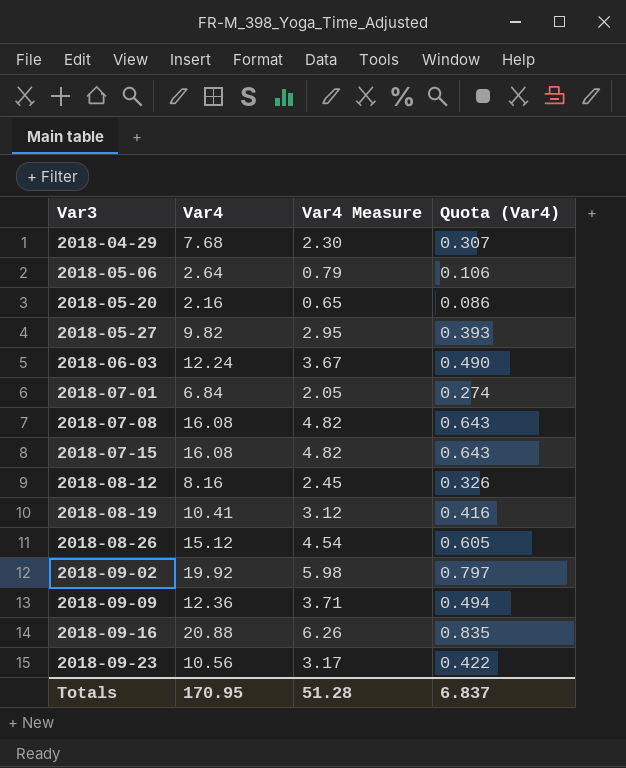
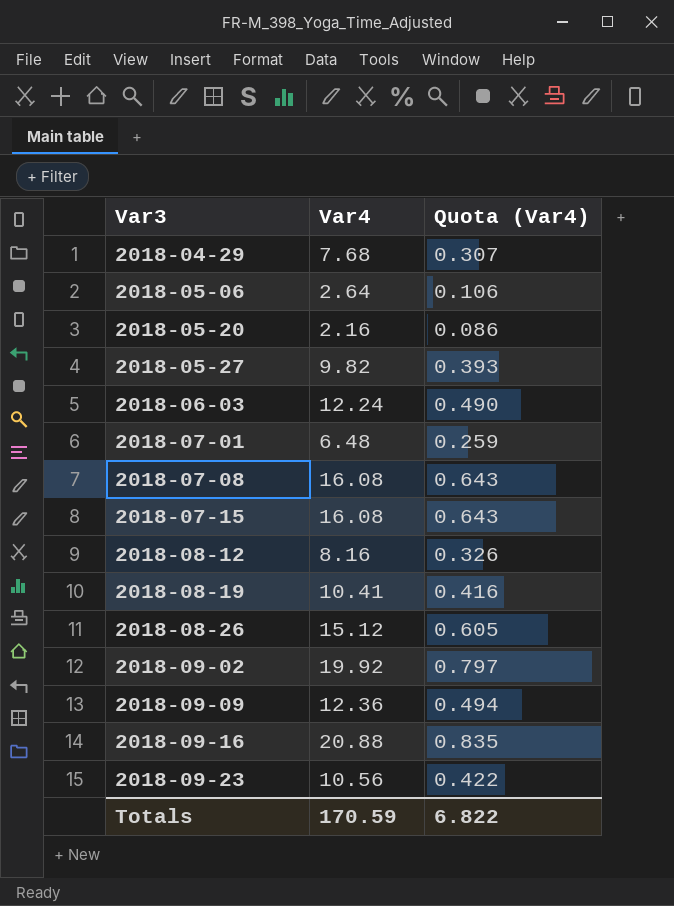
column Var4 Measure | formula: [Var4] * 0.3 -> none
2018-07-01 | Var4: 6.84 -> 6.48
2018-07-01 | Quota (Var4): 0.274 -> 0.259
Totals | Var4: 170.95 -> 170.59
Totals | Quota (Var4): 6.837 -> 6.822

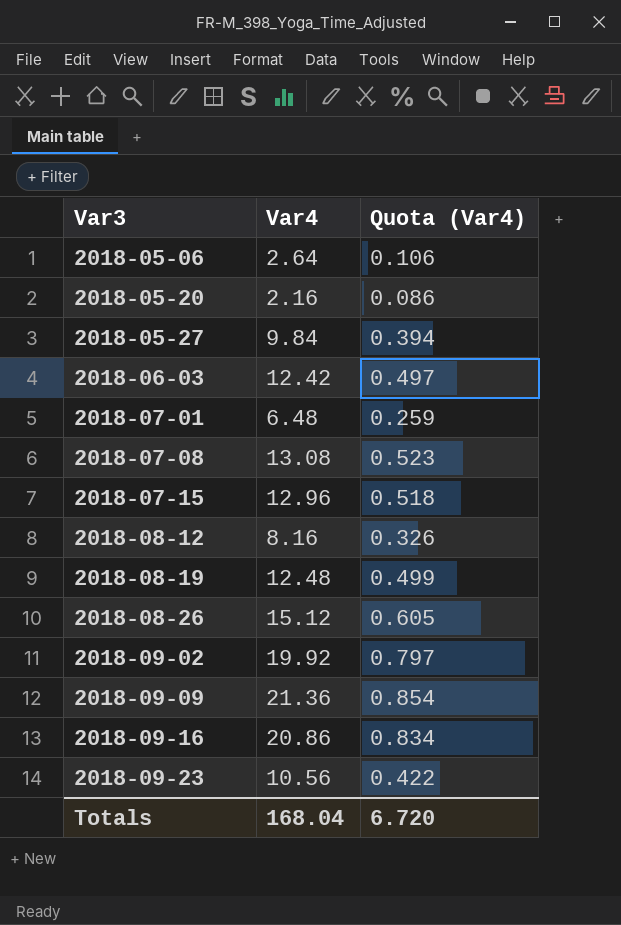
row 2018-04-29: 7.68 | 0.307 -> none
2018-05-27 | Var4: 9.82 -> 9.84
2018-05-27 | Quota (Var4): 0.393 -> 0.394
2018-06-03 | Var4: 12.24 -> 12.42
2018-06-03 | Quota (Var4): 0.490 -> 0.497
2018-07-08 | Var4: 16.08 -> 13.08
2018-07-08 | Quota (Var4): 0.643 -> 0.523
2018-07-15 | Var4: 16.08 -> 12.96
2018-07-15 | Quota (Var4): 0.643 -> 0.518
2018-08-19 | Var4: 10.41 -> 12.48
2018-08-19 | Quota (Var4): 0.416 -> 0.499
2018-09-09 | Var4: 12.36 -> 21.36
2018-09-09 | Quota (Var4): 0.494 -> 0.854
2018-09-16 | Var4: 20.88 -> 20.86
2018-09-16 | Quota (Var4): 0.835 -> 0.834
Totals | Var4: 170.59 -> 168.04
Totals | Quota (Var4): 6.822 -> 6.720

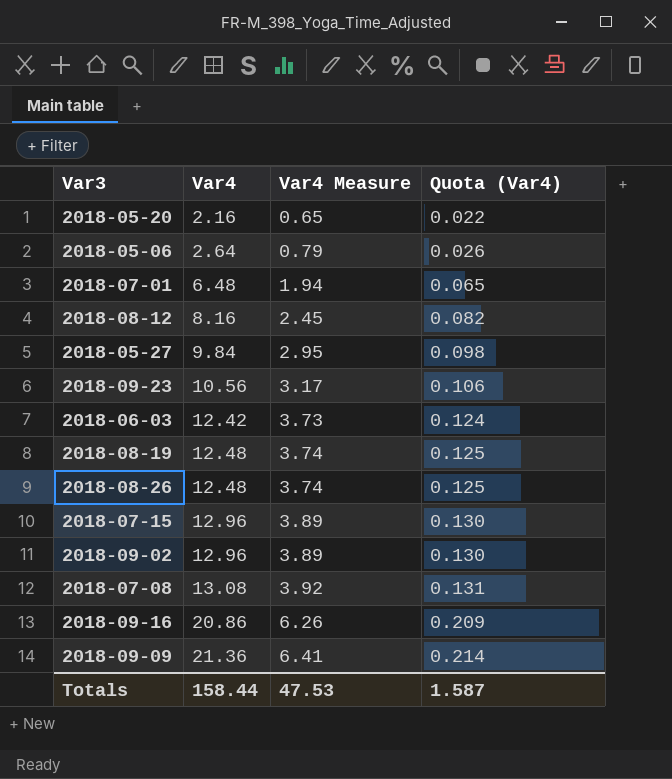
row order: Var3 ascending -> Var4 ascending
column Var4 Measure | formula: none -> [Var4] * 0.3
column Quota (Var4) | formula: [Var4] * 0.04 -> [Var4] * 0.01
2018-08-26 | Var4: 15.12 -> 12.48
2018-09-02 | Var4: 19.92 -> 12.96
Totals | Var4: 168.04 -> 158.44
Totals | Quota (Var4): 6.720 -> 1.587

